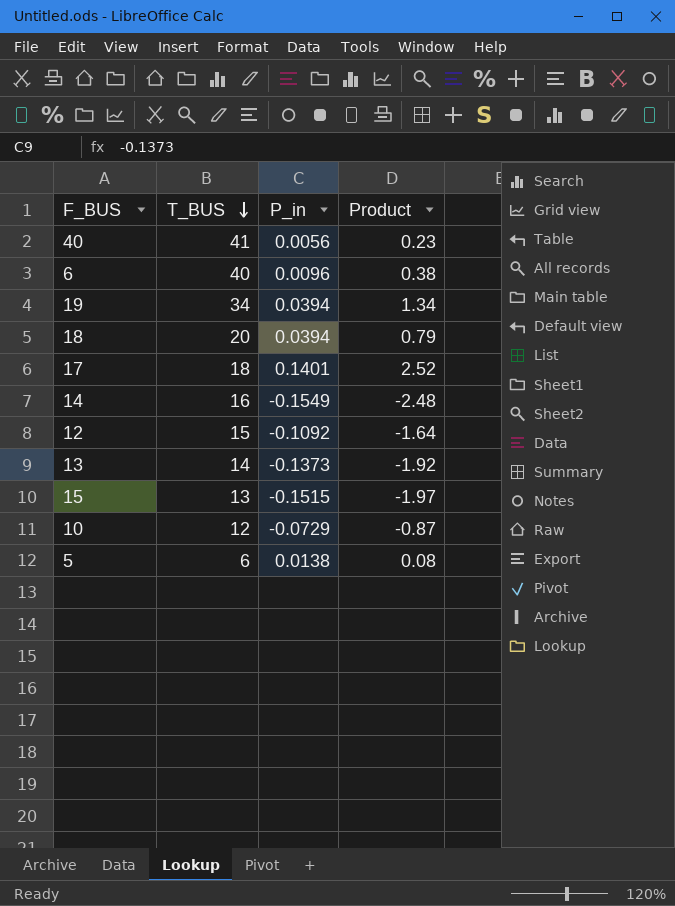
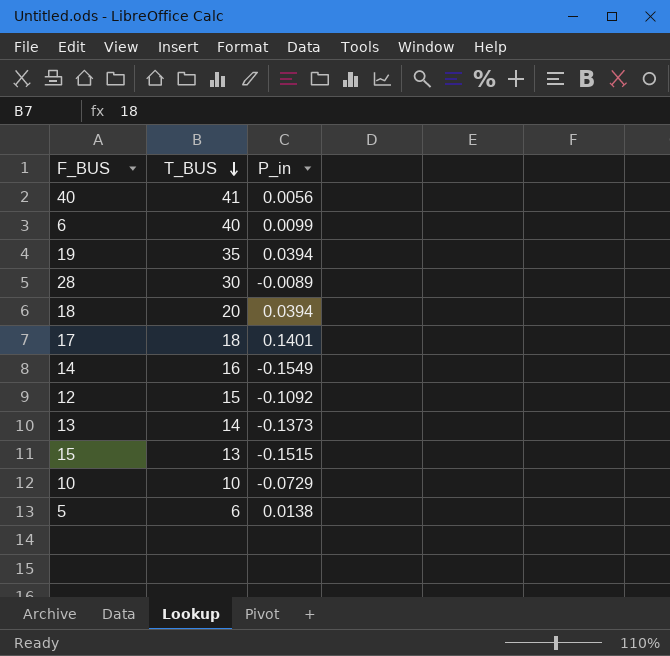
column Product | formula: [T_BUS] * [P_in] -> none
6 | P_in: 0.0096 -> 0.0099
19 | T_BUS: 34 -> 35
row 28: none -> 30 | -0.0089
10 | T_BUS: 12 -> 10

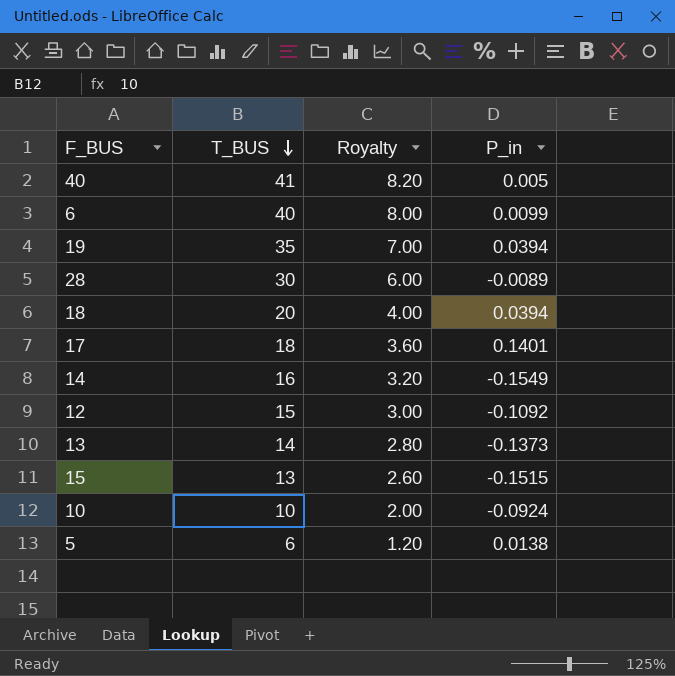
column Royalty | formula: none -> [T_BUS] * 0.2
40 | P_in: 0.0056 -> 0.005
10 | P_in: -0.0729 -> -0.0924

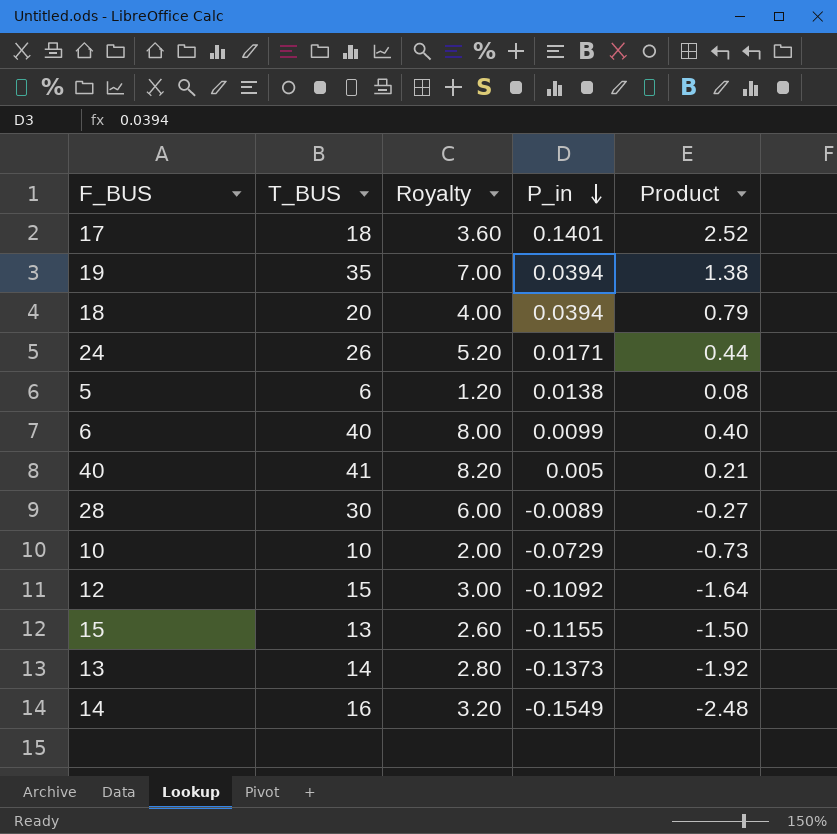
row order: T_BUS descending -> P_in descending
column Product | formula: none -> [T_BUS] * [P_in]
row 24: none -> 26 | 5.20 | 0.0171 | 0.44
10 | P_in: -0.0924 -> -0.0729
15 | P_in: -0.1515 -> -0.1155

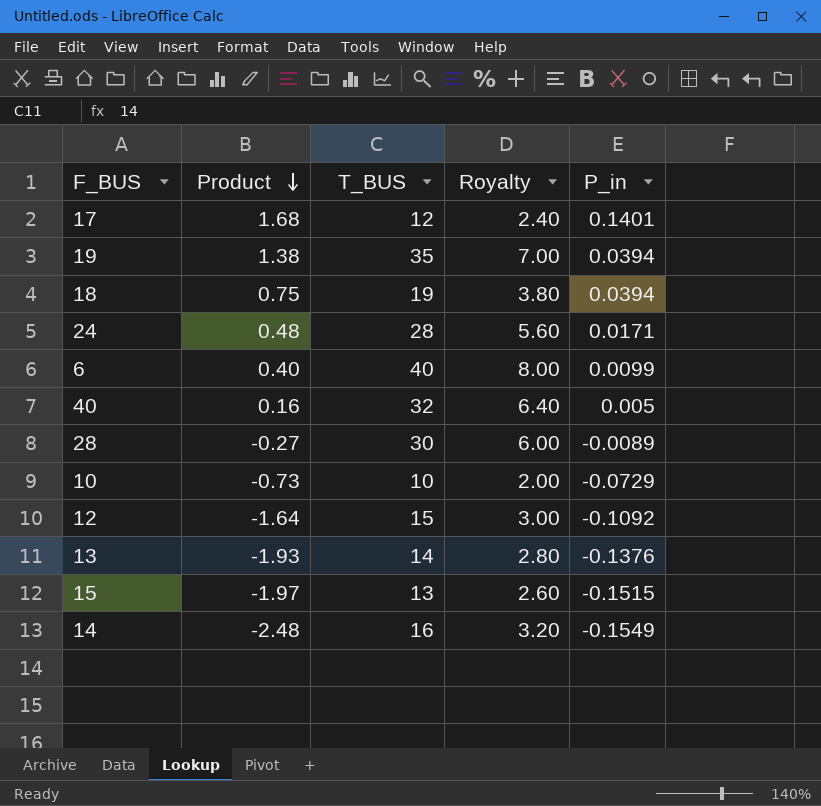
row order: P_in descending -> Product descending
column Product | position: 5 -> 2
row 5: 6 | 1.20 | 0.0138 | 0.08 -> none
17 | Product: 2.52 -> 1.68
17 | T_BUS: 18 -> 12
17 | Royalty: 3.60 -> 2.40
18 | Product: 0.79 -> 0.75
18 | T_BUS: 20 -> 19
18 | Royalty: 4.00 -> 3.80
24 | Product: 0.44 -> 0.48
24 | T_BUS: 26 -> 28
24 | Royalty: 5.20 -> 5.60
40 | Product: 0.21 -> 0.16
40 | T_BUS: 41 -> 32
40 | Royalty: 8.20 -> 6.40
13 | Product: -1.92 -> -1.93
13 | P_in: -0.1373 -> -0.1376
15 | Product: -1.50 -> -1.97
15 | P_in: -0.1155 -> -0.1515

